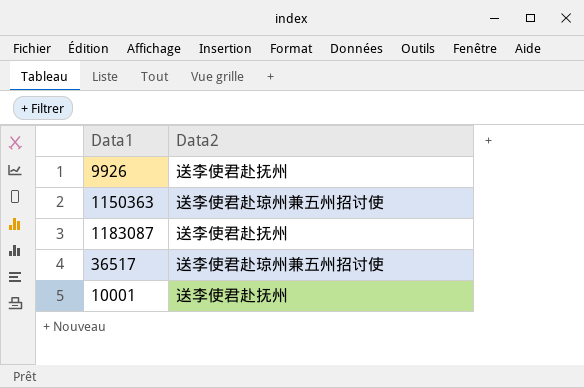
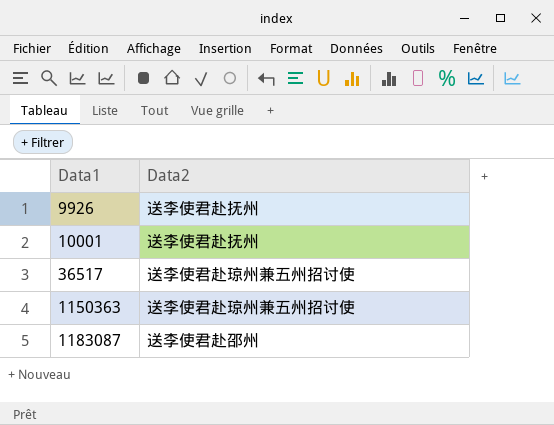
row order: none -> Data1 ascending
1183087 | Data2: 送李使君赴抚州 -> 送李使君赴邵州

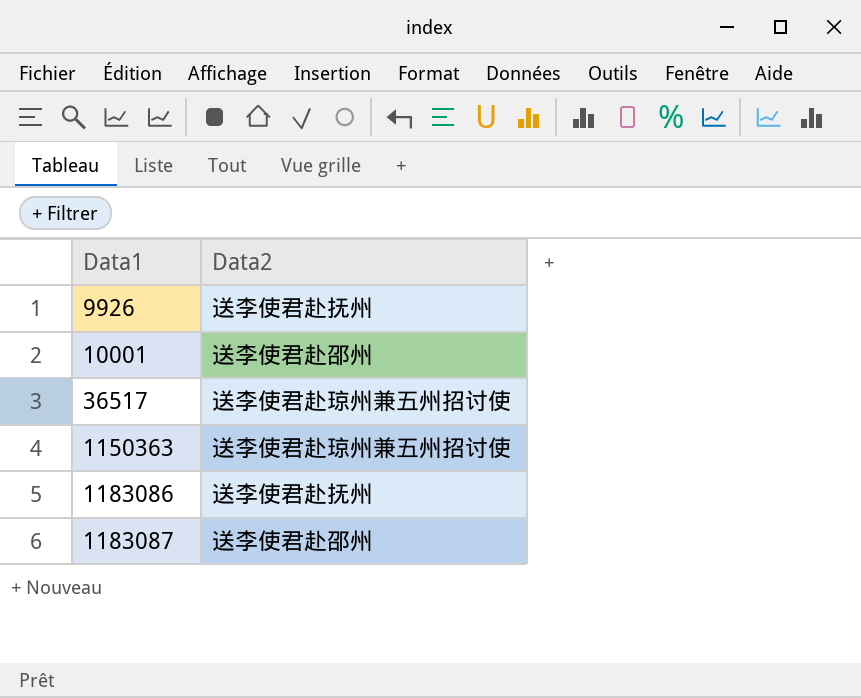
10001 | Data2: 送李使君赴抚州 -> 送李使君赴邵州
row 1183086: none -> 送李使君赴抚州

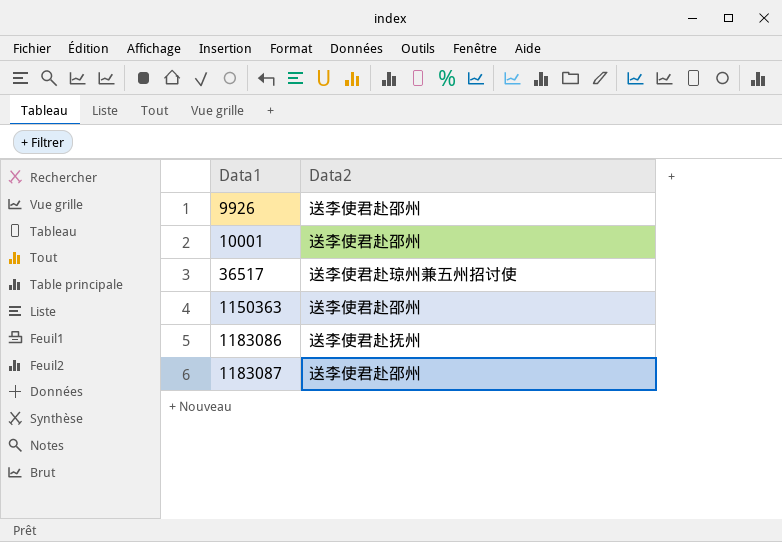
9926 | Data2: 送李使君赴抚州 -> 送李使君赴邵州
1150363 | Data2: 送李使君赴琼州兼五州招讨使 -> 送李使君赴邵州

